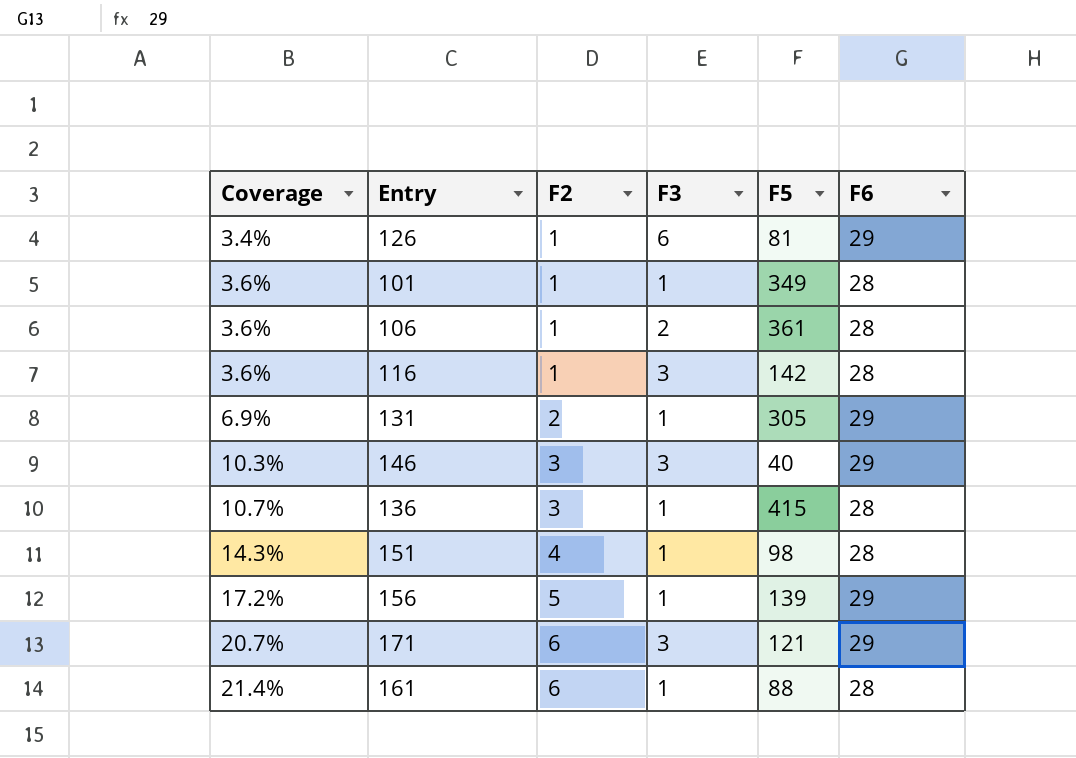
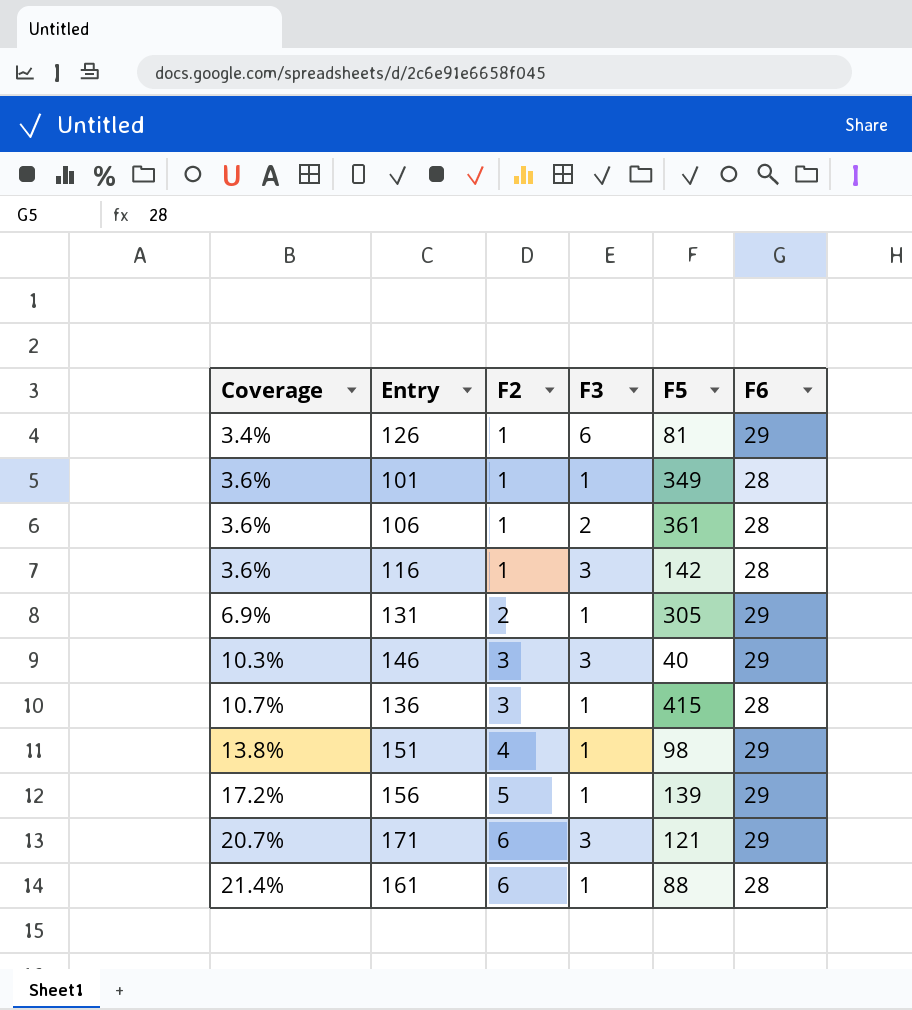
151 | Coverage: 14.3% -> 13.8%
151 | F6: 28 -> 29

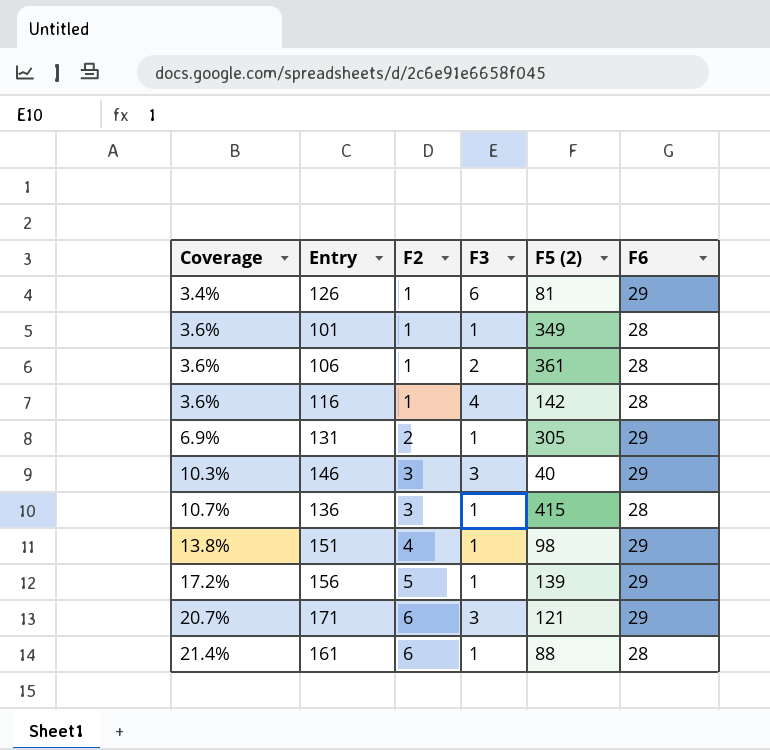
column name: F5 -> F5 (2)
116 | F3: 3 -> 4

